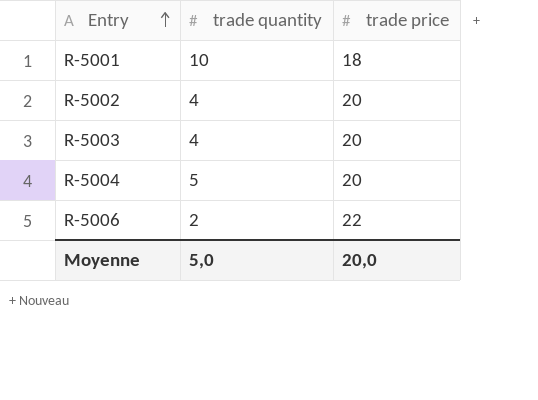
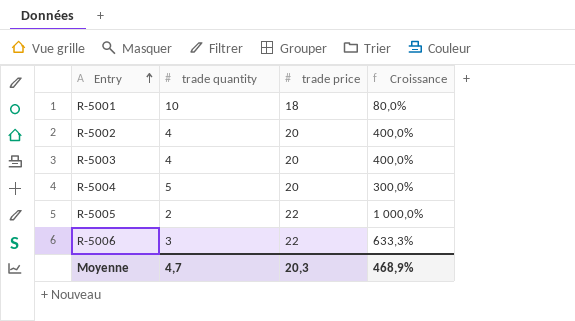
column Croissance | formula: none -> ([trade price] - [trade quantity]) / [trade quantity]
row R-5005: none -> 2 | 22 | 1 000,0%
R-5006 | trade quantity: 2 -> 3
Moyenne | trade quantity: 5,0 -> 4,7
Moyenne | trade price: 20,0 -> 20,3

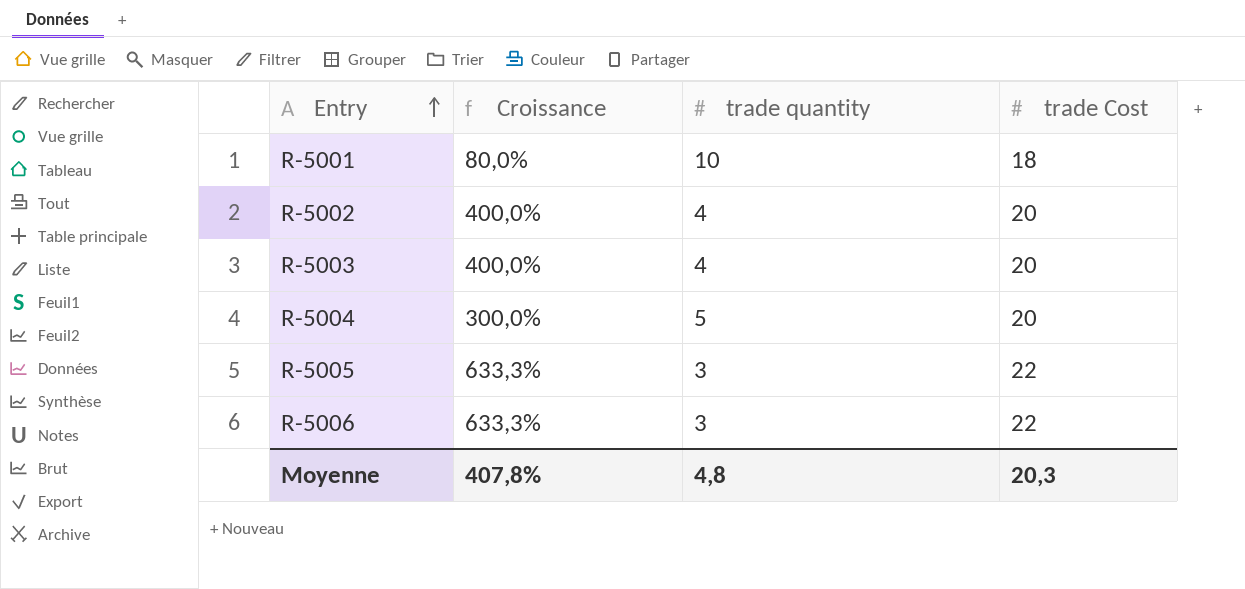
column Croissance | position: 4 -> 2
column name: trade price -> trade Cost
R-5005 | Croissance: 1 000,0% -> 633,3%
R-5005 | trade quantity: 2 -> 3
Moyenne | Croissance: 468,9% -> 407,8%
Moyenne | trade quantity: 4,7 -> 4,8

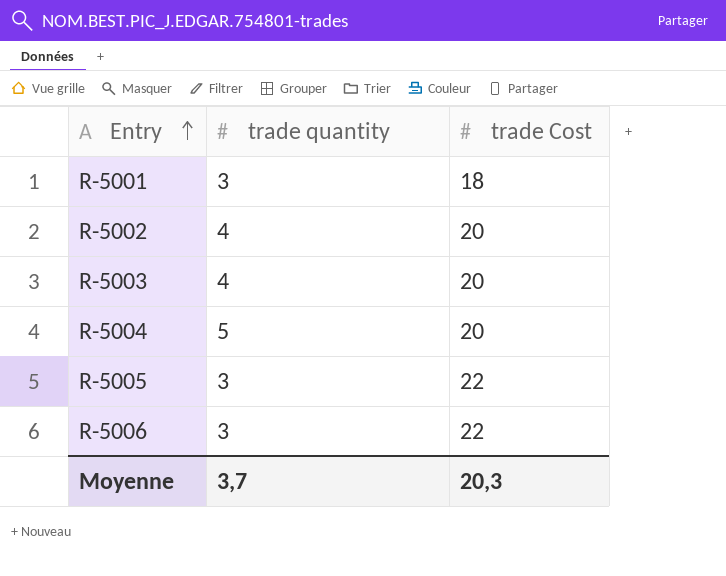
column Croissance | formula: ([trade Cost] - [trade quantity]) / [trade quantity] -> none
R-5001 | trade quantity: 10 -> 3
Moyenne | trade quantity: 4,8 -> 3,7

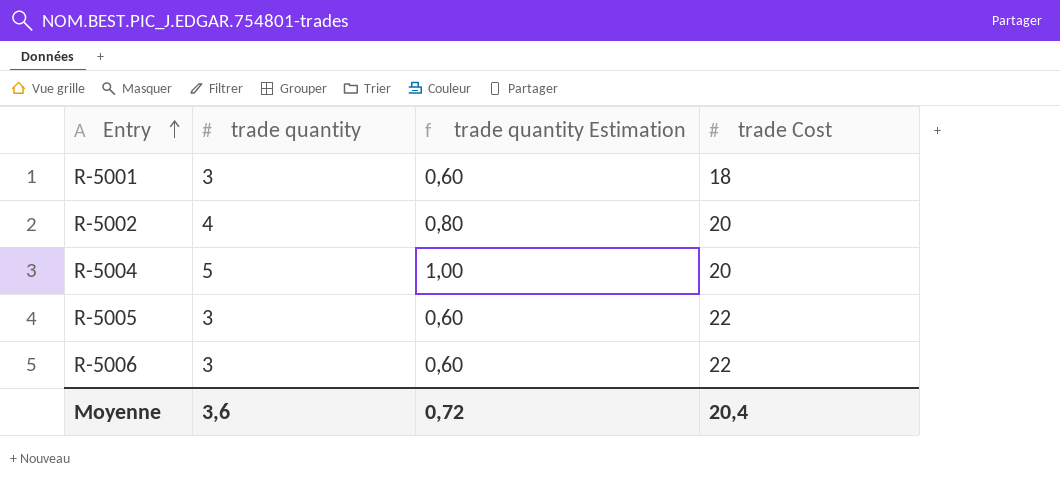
column trade quantity Estimation | formula: none -> [trade quantity] * 0,2
row R-5003: 4 | 20 -> none
Moyenne | trade quantity: 3,7 -> 3,6
Moyenne | trade Cost: 20,3 -> 20,4

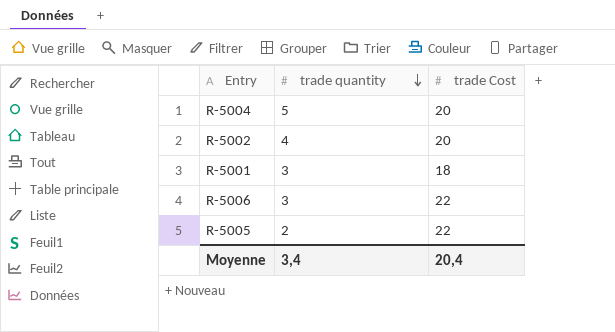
row order: Entry ascending -> trade quantity descending
column trade quantity Estimation | formula: [trade quantity] * 0,2 -> none
R-5005 | trade quantity: 3 -> 2
Moyenne | trade quantity: 3,6 -> 3,4

